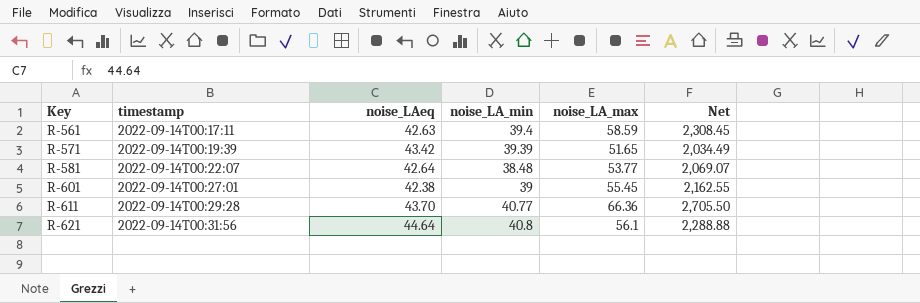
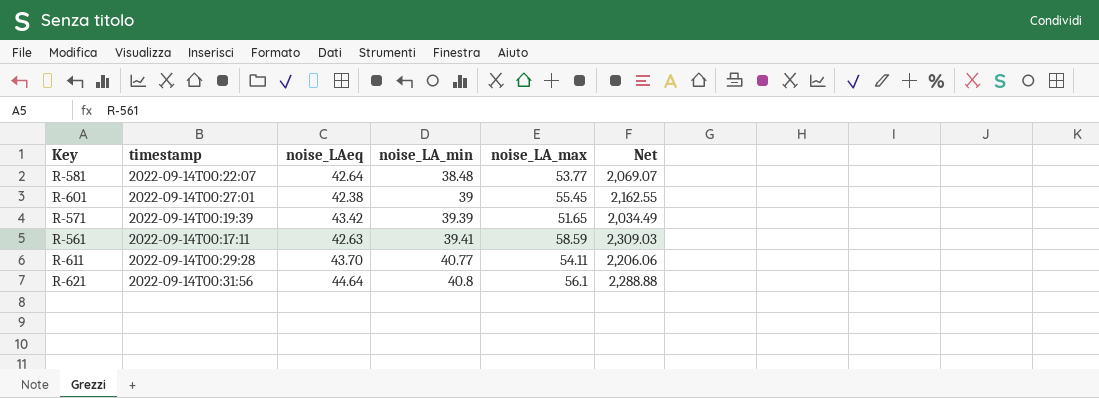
row order: Key ascending -> noise_LA_min ascending
R-561 | noise_LA_min: 39.4 -> 39.41
R-561 | Net: 2,308.45 -> 2,309.03
R-611 | noise_LA_max: 66.36 -> 54.11
R-611 | Net: 2,705.50 -> 2,206.06

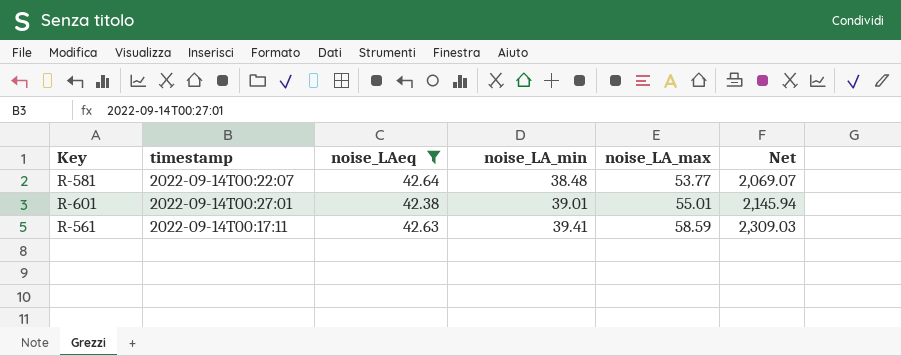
filter: none -> noise_LAeq <= 42.64
R-601 | noise_LA_min: 39 -> 39.01
R-601 | noise_LA_max: 55.45 -> 55.01
R-601 | Net: 2,162.55 -> 2,145.94

